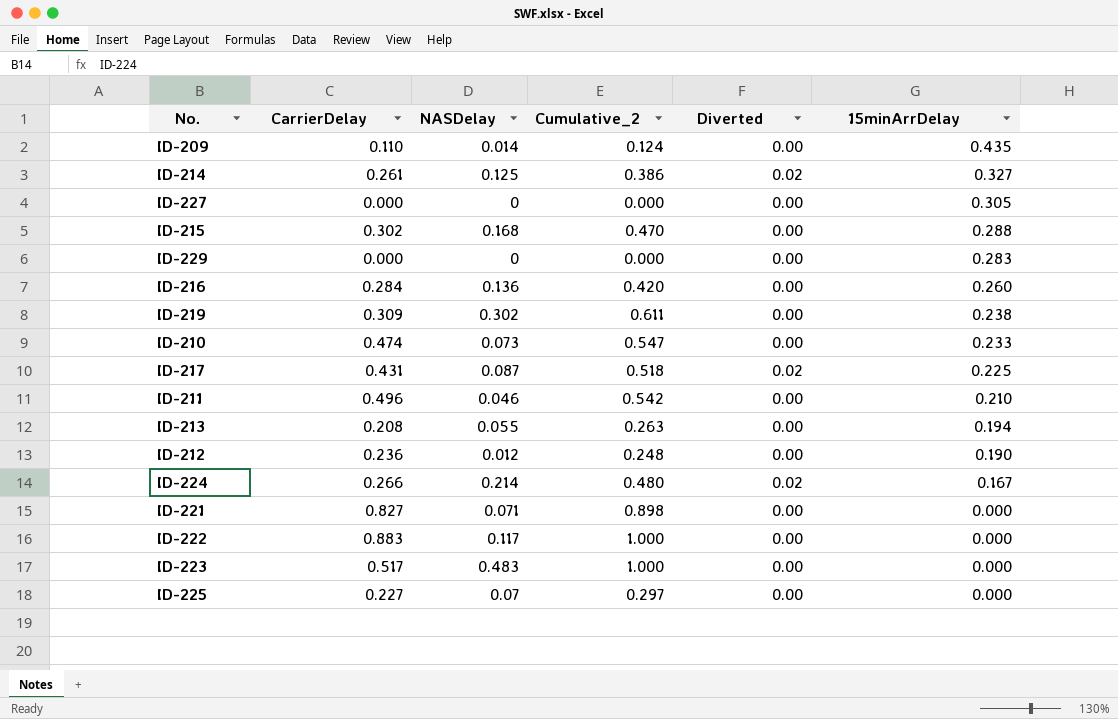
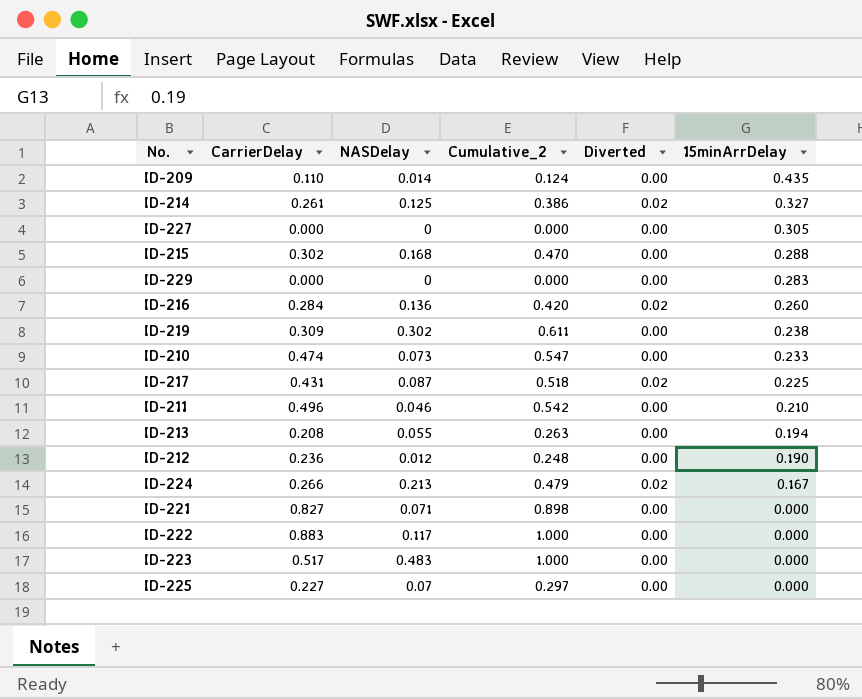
ID-216 | Diverted: 0.00 -> 0.02
ID-224 | NASDelay: 0.214 -> 0.213
ID-224 | Cumulative_2: 0.480 -> 0.479

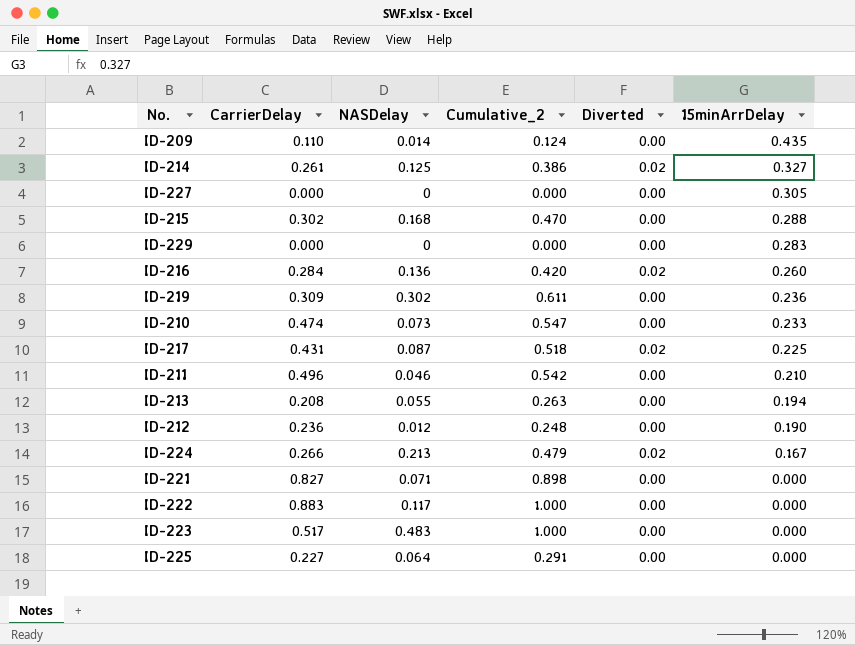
ID-219 | 15minArrDelay: 0.238 -> 0.236
ID-225 | NASDelay: 0.07 -> 0.064
ID-225 | Cumulative_2: 0.297 -> 0.291

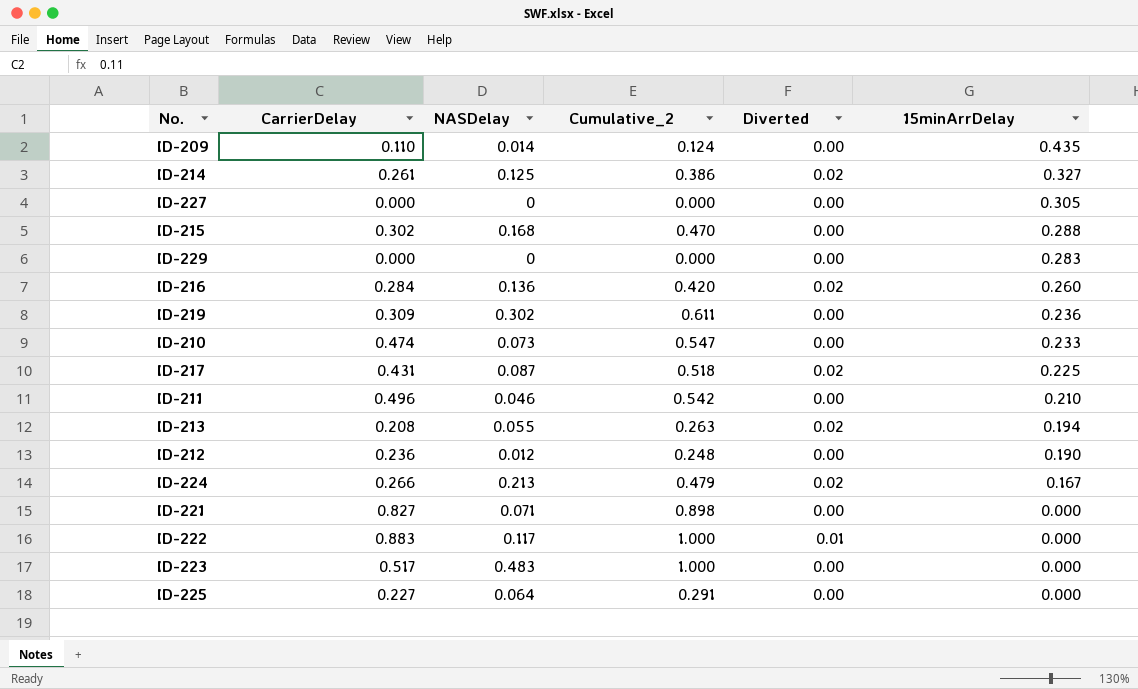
ID-213 | Diverted: 0.00 -> 0.02
ID-222 | Diverted: 0.00 -> 0.01

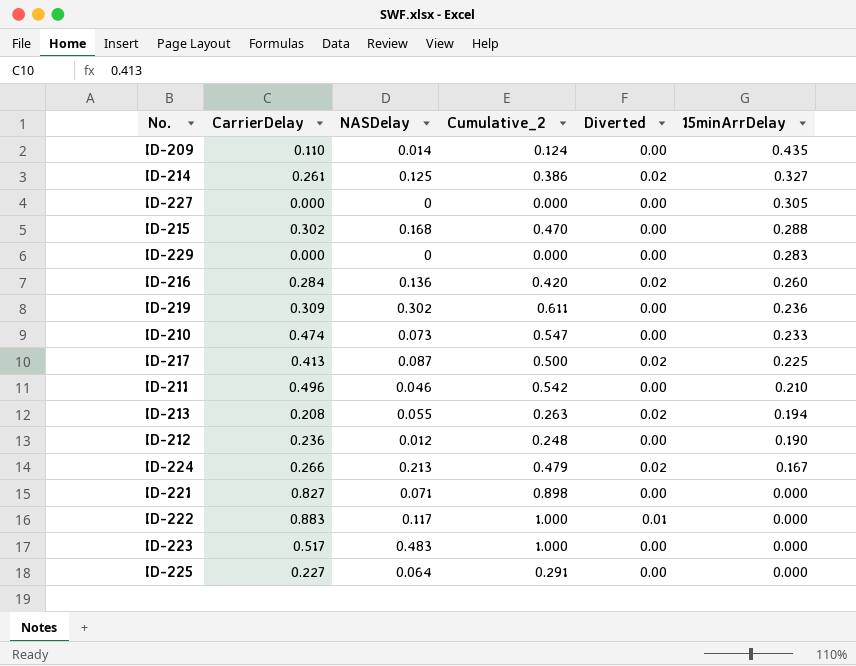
ID-217 | CarrierDelay: 0.431 -> 0.413
ID-217 | Cumulative_2: 0.518 -> 0.500

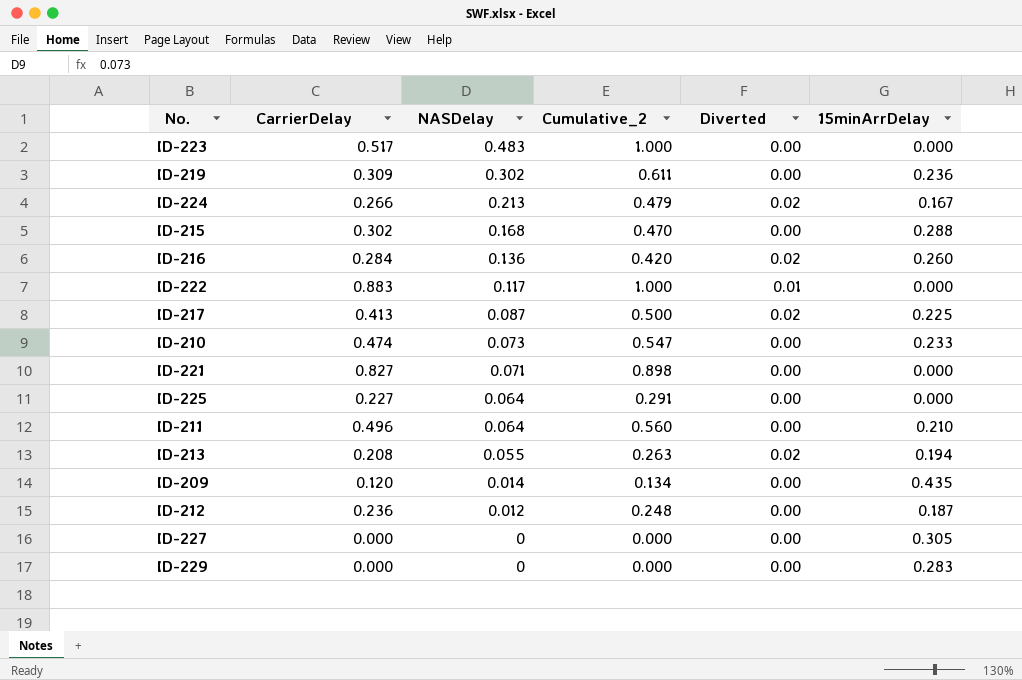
row order: 15minArrDelay descending -> NASDelay descending
row ID-214: 0.261 | 0.125 | 0.386 | 0.02 | 0.327 -> none
ID-211 | NASDelay: 0.046 -> 0.064
ID-211 | Cumulative_2: 0.542 -> 0.560
ID-209 | CarrierDelay: 0.110 -> 0.120
ID-209 | Cumulative_2: 0.124 -> 0.134
ID-212 | 15minArrDelay: 0.190 -> 0.187

